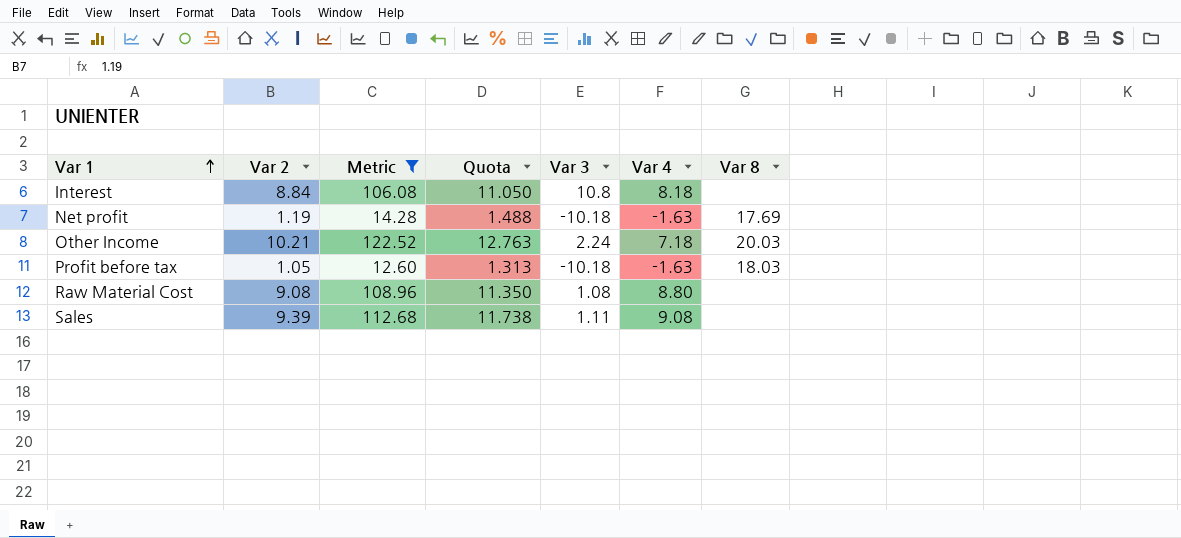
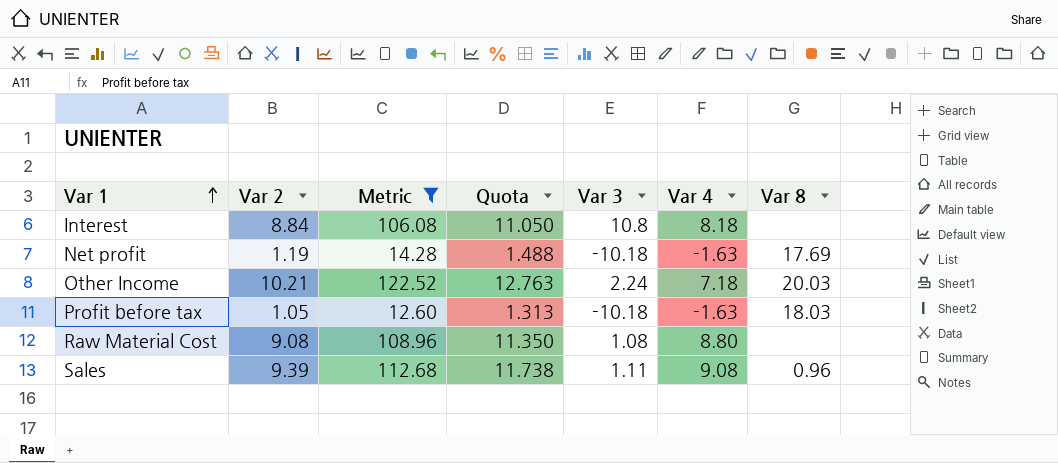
Sales | Var 8: none -> 0.96

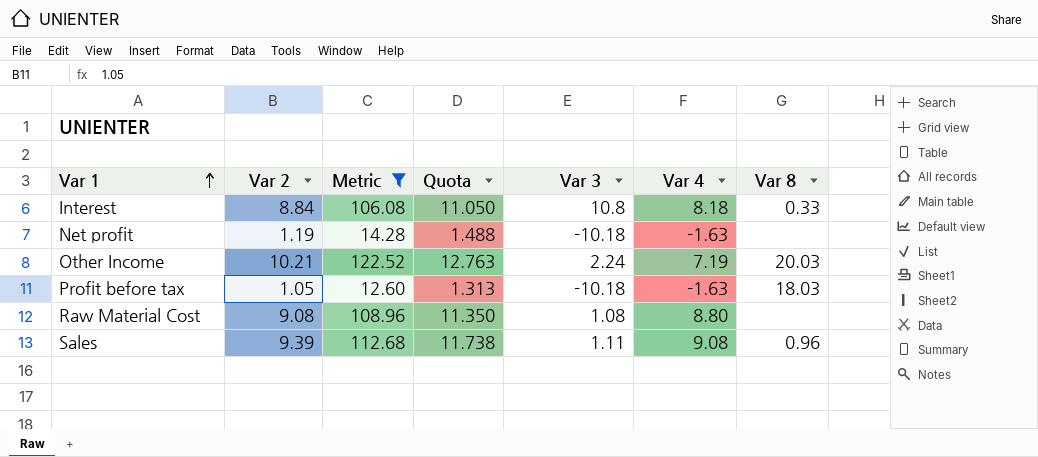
Interest | Var 8: none -> 0.33
Net profit | Var 8: 17.69 -> none
Other Income | Var 4: 7.18 -> 7.19

